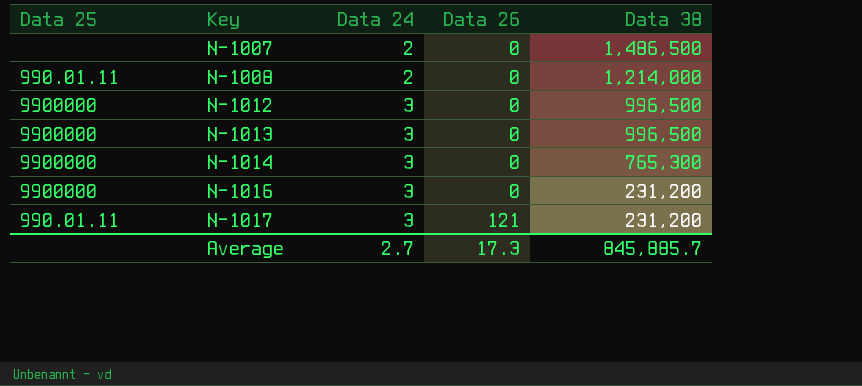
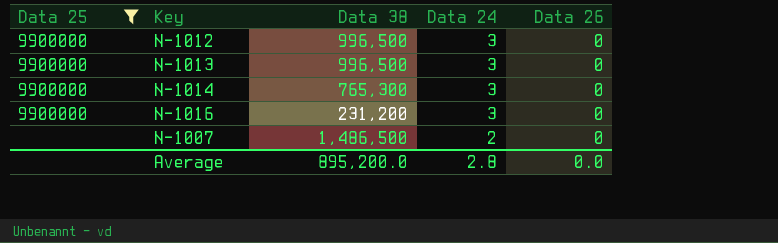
filter: none -> Data 25 != 990.01.11
row order: Key ascending -> Data 24 descending
column Data 38 | position: 5 -> 3
Average | Data 38: 845,885.7 -> 895,200.0
Average | Data 24: 2.7 -> 2.8
Average | Data 26: 17.3 -> 0.0

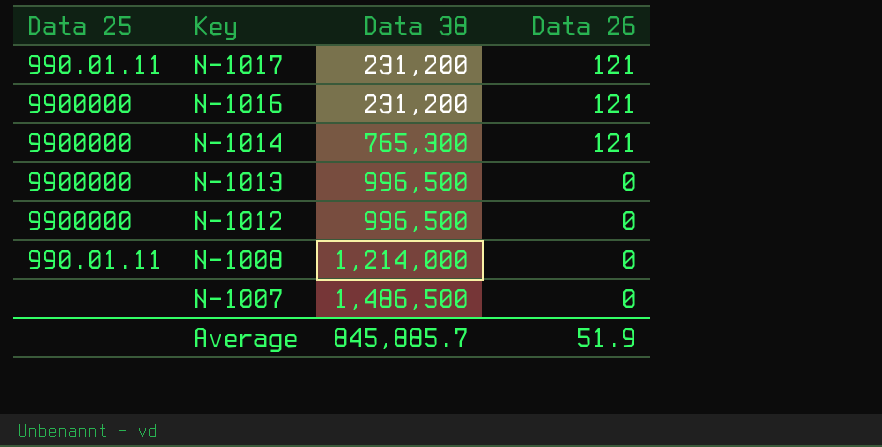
filter: Data 25 != 990.01.11 -> none
row order: Data 24 descending -> Key descending
column Data 24 | position: 4 -> none
N-1016 | Data 26: 0 -> 121
N-1014 | Data 26: 0 -> 121
Average | Data 38: 895,200.0 -> 845,885.7
Average | Data 26: 0.0 -> 51.9

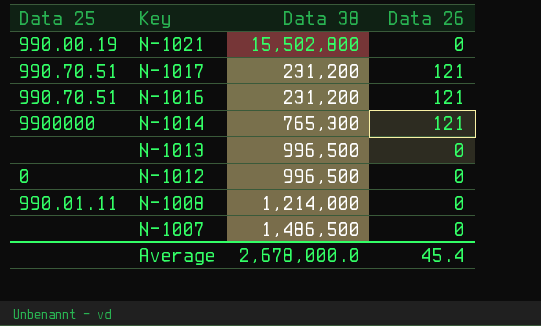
row N-1021: none -> 990.00.19 | 15,502,800 | 0
N-1017 | Data 25: 990.01.11 -> 990.70.51
N-1016 | Data 25: 9900000 -> 990.70.51
N-1013 | Data 25: 9900000 -> none
N-1012 | Data 25: 9900000 -> 0
Average | Data 38: 845,885.7 -> 2,678,000.0
Average | Data 26: 51.9 -> 45.4

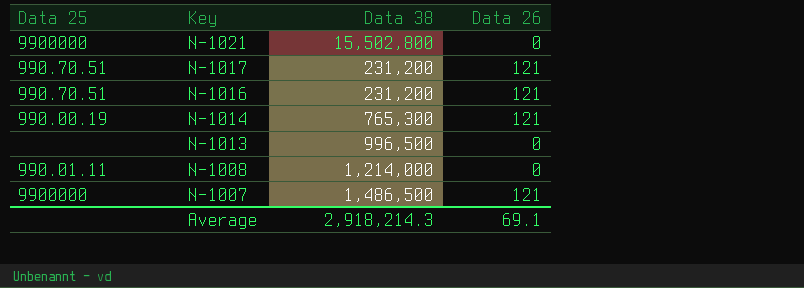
row N-1012: 0 | 996,500 | 0 -> none
N-1021 | Data 25: 990.00.19 -> 9900000
N-1014 | Data 25: 9900000 -> 990.00.19
N-1007 | Data 25: none -> 9900000
N-1007 | Data 26: 0 -> 121
Average | Data 38: 2,678,000.0 -> 2,918,214.3
Average | Data 26: 45.4 -> 69.1

